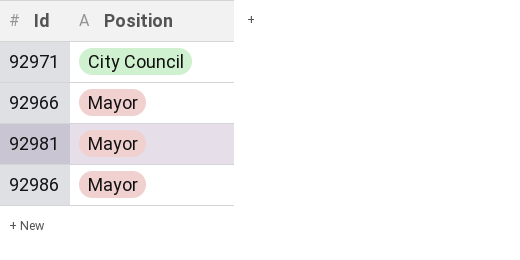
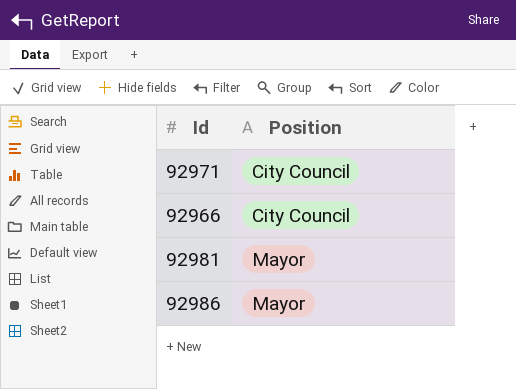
92966 | Position: Mayor -> City Council

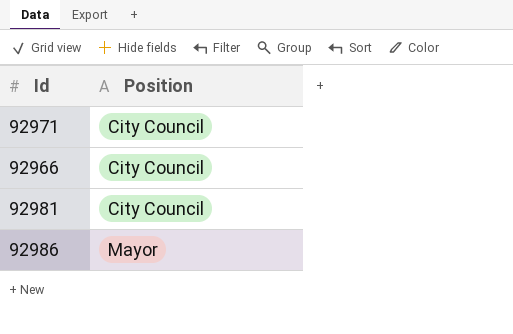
92981 | Position: Mayor -> City Council

